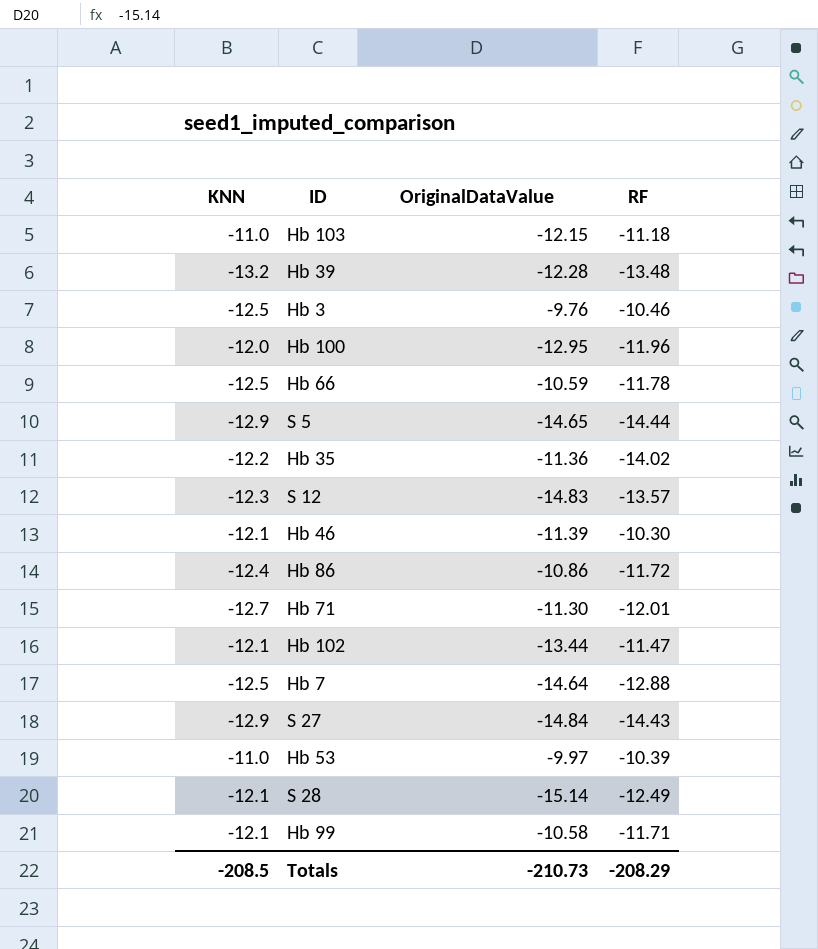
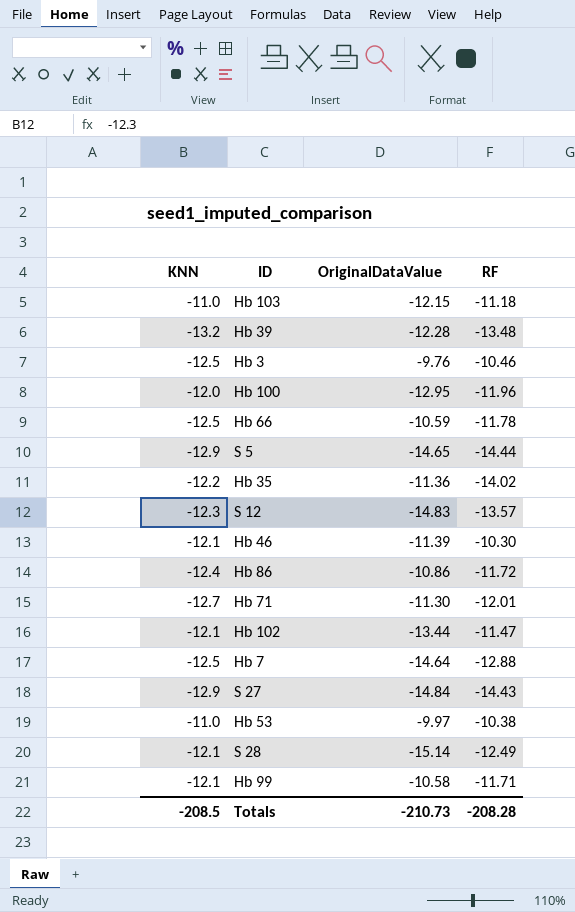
Hb 53 | RF: -10.39 -> -10.38
Totals | RF: -208.29 -> -208.28

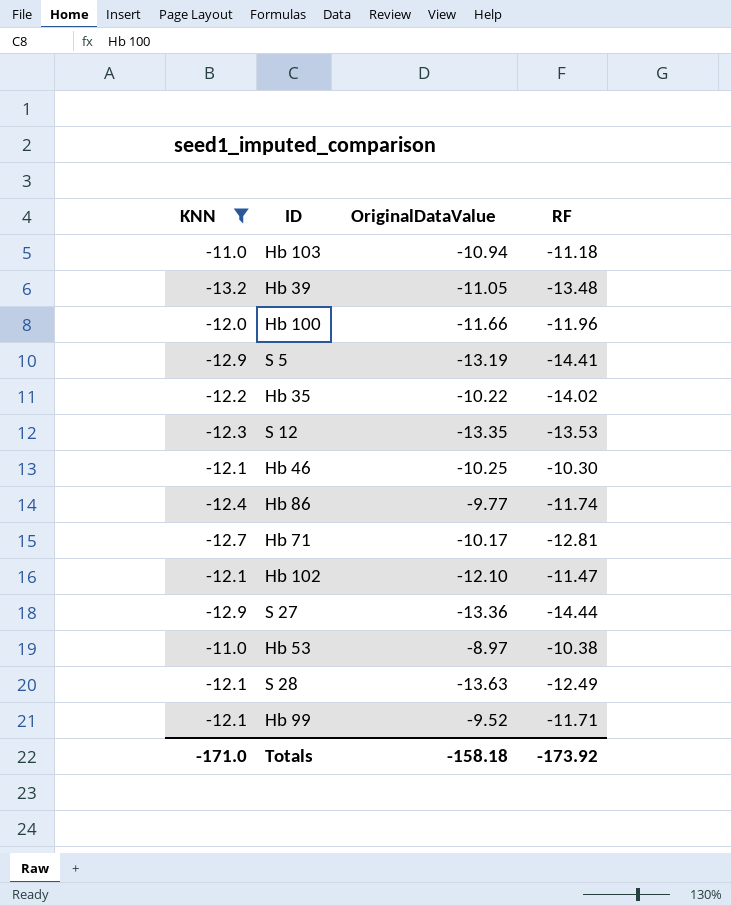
filter: none -> KNN != -12.5
Hb 103 | OriginalDataValue: -12.15 -> -10.94
Hb 39 | OriginalDataValue: -12.28 -> -11.05
Hb 100 | OriginalDataValue: -12.95 -> -11.66
S 5 | OriginalDataValue: -14.65 -> -13.19
S 5 | RF: -14.44 -> -14.41
Hb 35 | OriginalDataValue: -11.36 -> -10.22
S 12 | OriginalDataValue: -14.83 -> -13.35
S 12 | RF: -13.57 -> -13.53
Hb 46 | OriginalDataValue: -11.39 -> -10.25
Hb 86 | OriginalDataValue: -10.86 -> -9.77
Hb 86 | RF: -11.72 -> -11.74
Hb 71 | OriginalDataValue: -11.30 -> -10.17
Hb 71 | RF: -12.01 -> -12.81
Hb 102 | OriginalDataValue: -13.44 -> -12.10
S 27 | OriginalDataValue: -14.84 -> -13.36
S 27 | RF: -14.43 -> -14.44
Hb 53 | OriginalDataValue: -9.97 -> -8.97
S 28 | OriginalDataValue: -15.14 -> -13.63
Hb 99 | OriginalDataValue: -10.58 -> -9.52
Totals | KNN: -208.5 -> -171.0
Totals | OriginalDataValue: -210.73 -> -158.18
Totals | RF: -208.28 -> -173.92

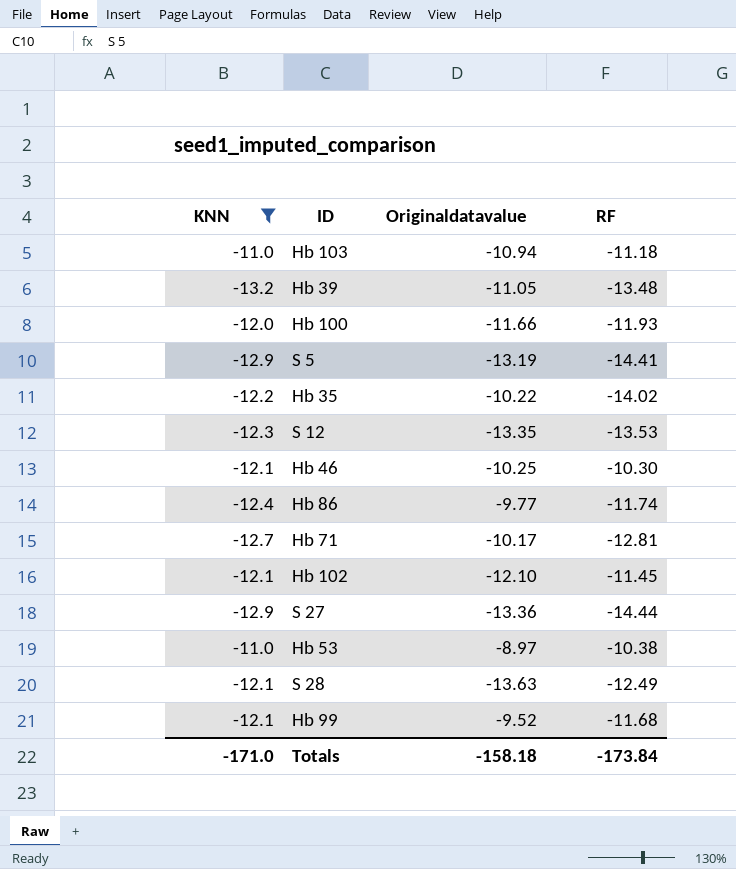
column name: OriginalDataValue -> Originaldatavalue
Hb 100 | RF: -11.96 -> -11.93
Hb 102 | RF: -11.47 -> -11.45
Hb 99 | RF: -11.71 -> -11.68
Totals | RF: -173.92 -> -173.84

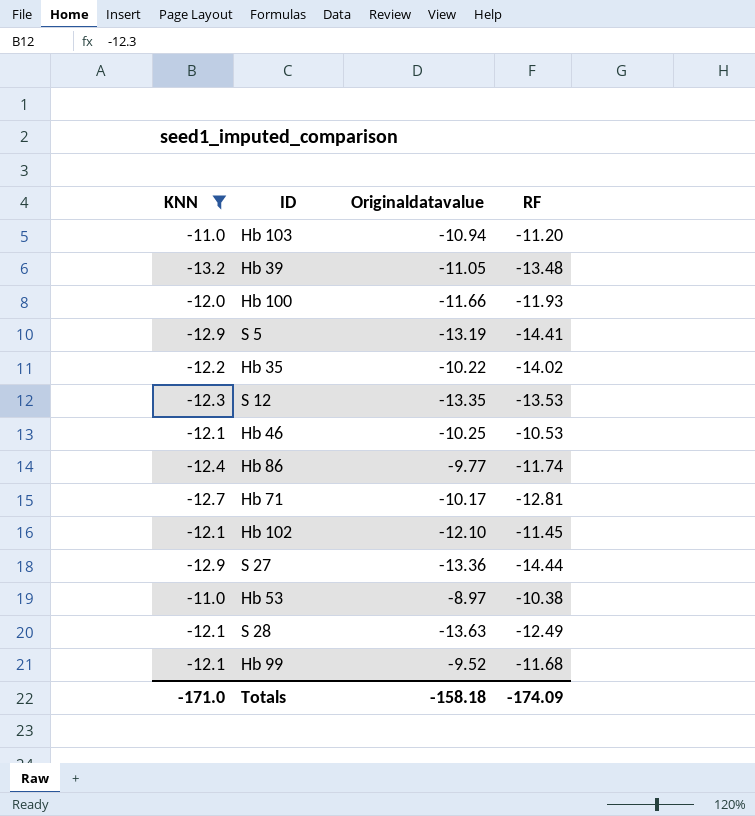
Hb 103 | RF: -11.18 -> -11.20
Hb 46 | RF: -10.30 -> -10.53
Totals | RF: -173.84 -> -174.09

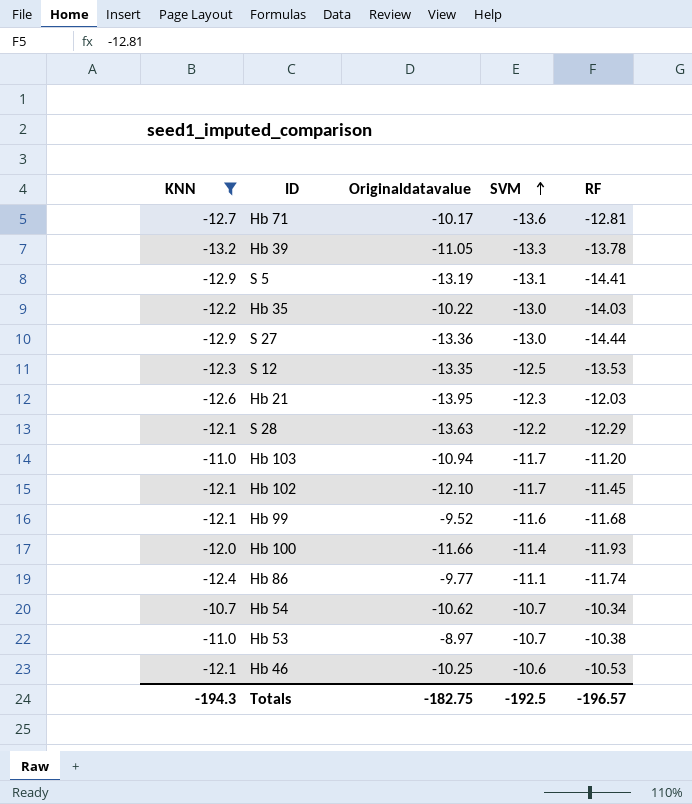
row order: none -> SVM ascending
column SVM | position: none -> 4
Hb 39 | RF: -13.48 -> -13.78
Hb 35 | RF: -14.02 -> -14.03
row Hb 21: none -> -12.6 | -13.95 | -12.3 | -12.03
S 28 | RF: -12.49 -> -12.29
row Hb 54: none -> -10.7 | -10.62 | -10.7 | -10.34
Totals | KNN: -171.0 -> -194.3
Totals | Originaldatavalue: -158.18 -> -182.75
Totals | RF: -174.09 -> -196.57

